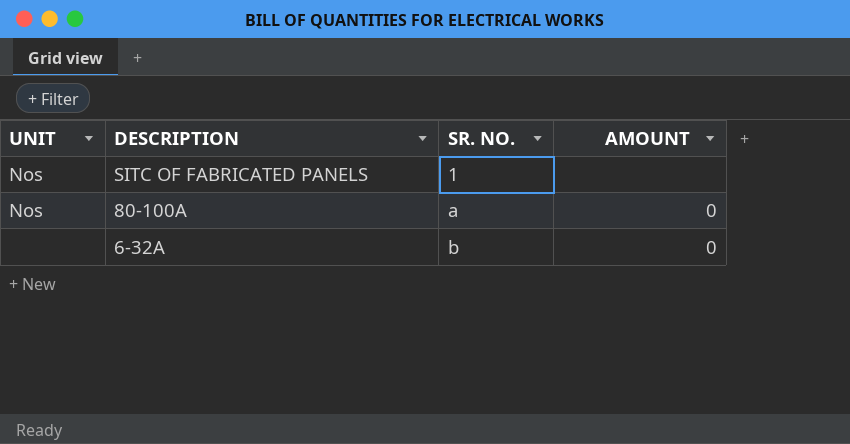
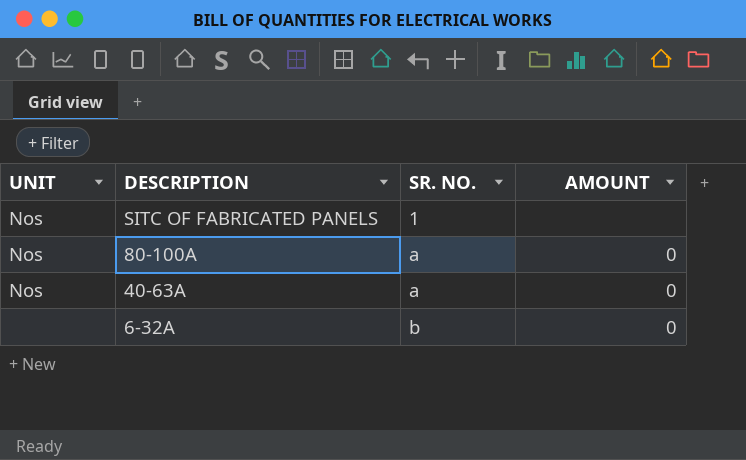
row 40-63A: none -> Nos | a | 0

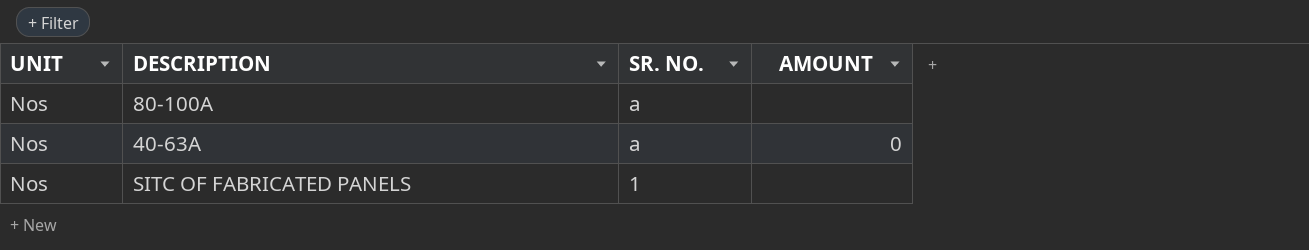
row order: DESCRIPTION descending -> SR. NO. descending
row 6-32A: none | b | 0 -> none
80-100A | AMOUNT: 0 -> none

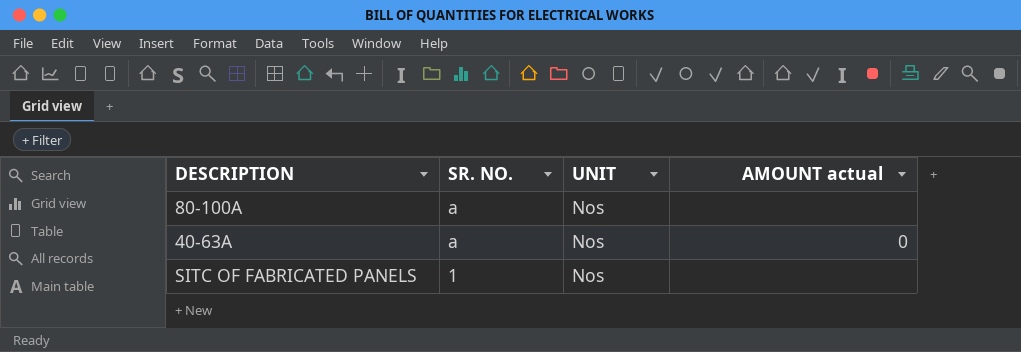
column UNIT | position: 1 -> 3
column name: AMOUNT -> AMOUNT actual

